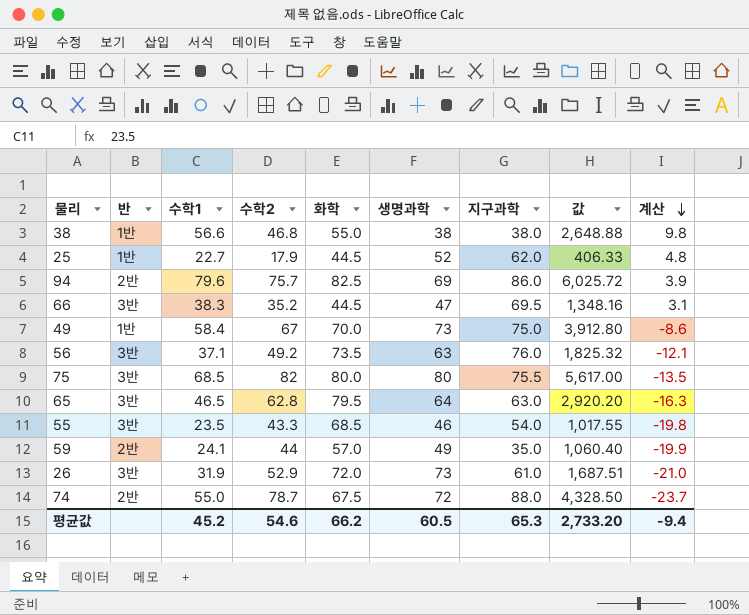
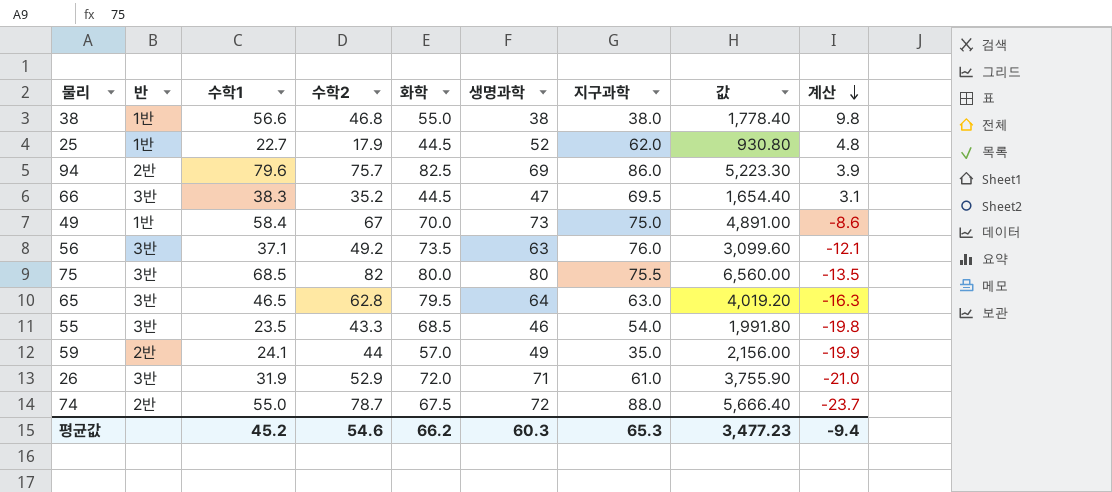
column 값 | formula: [수학1] * [수학2] -> [수학2] * [생명과학]
26 | 생명과학: 73 -> 71
평균값 | 생명과학: 60.5 -> 60.3
평균값 | 값: 2,733.20 -> 3,477.23

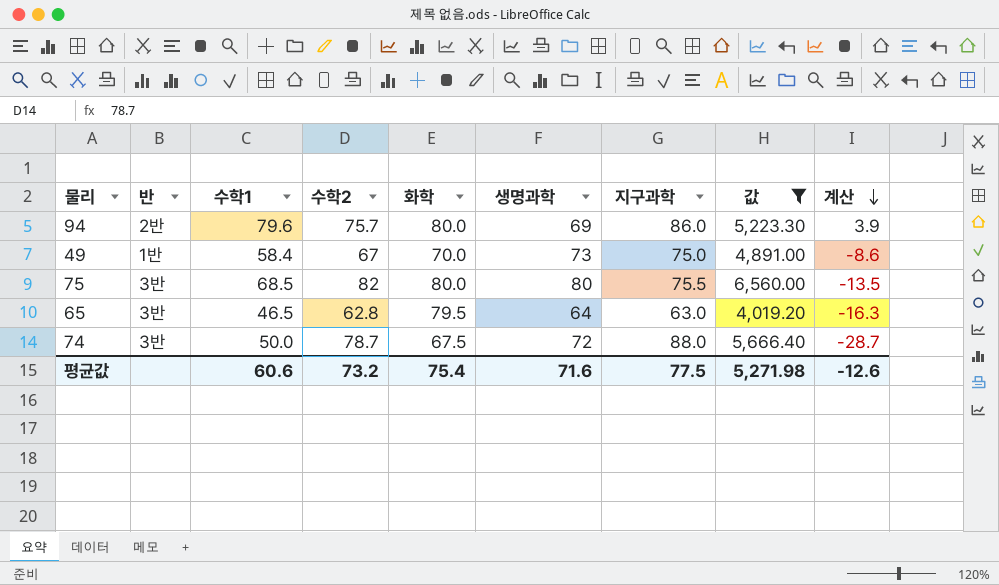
filter: none -> 값 >= 4,019.20
94 | 화학: 82.5 -> 80.0
74 | 반: 2반 -> 3반
74 | 수학1: 55.0 -> 50.0
74 | 계산: -23.7 -> -28.7
평균값 | 수학1: 45.2 -> 60.6
평균값 | 수학2: 54.6 -> 73.2
평균값 | 화학: 66.2 -> 75.4
평균값 | 생명과학: 60.3 -> 71.6
평균값 | 지구과학: 65.3 -> 77.5
평균값 | 값: 3,477.23 -> 5,271.98
평균값 | 계산: -9.4 -> -12.6

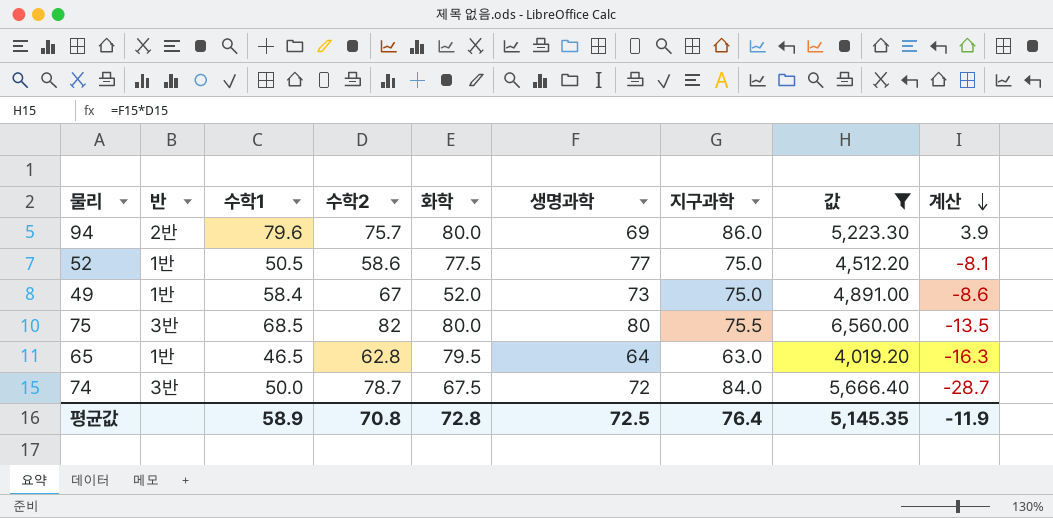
row 52: none -> 1반 | 50.5 | 58.6 | 77.5 | 77 | 75.0 | 4,512.20 | -8.1
49 | 화학: 70.0 -> 52.0
65 | 반: 3반 -> 1반
74 | 지구과학: 88.0 -> 84.0
평균값 | 수학1: 60.6 -> 58.9
평균값 | 수학2: 73.2 -> 70.8
평균값 | 화학: 75.4 -> 72.8
평균값 | 생명과학: 71.6 -> 72.5
평균값 | 지구과학: 77.5 -> 76.4
평균값 | 값: 5,271.98 -> 5,145.35
평균값 | 계산: -12.6 -> -11.9

